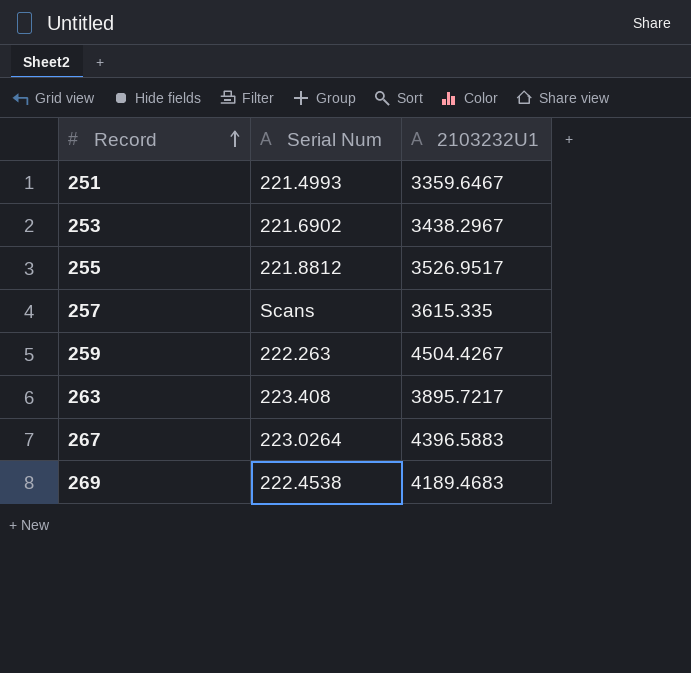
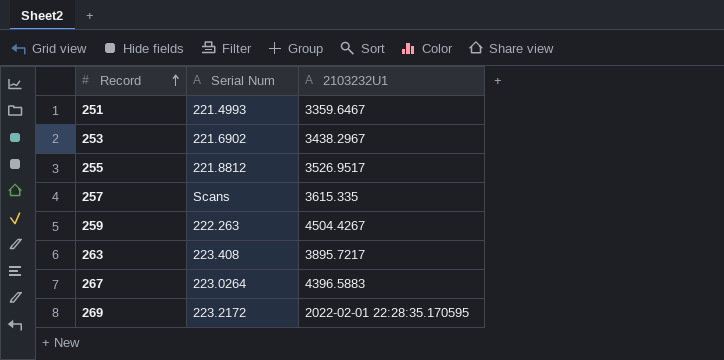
269 | Serial Num: 222.4538 -> 223.2172
269 | 2103232U1: 4189.4683 -> 2022-02-01 22:28:35.170595

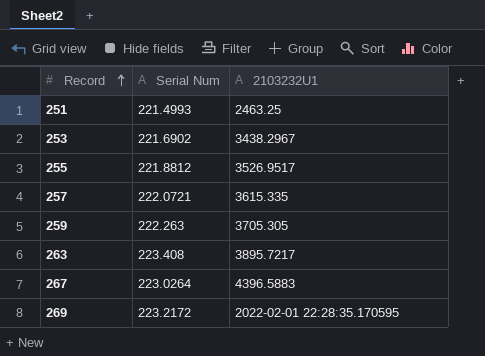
251 | 2103232U1: 3359.6467 -> 2463.25
257 | Serial Num: Scans -> 222.0721
259 | 2103232U1: 4504.4267 -> 3705.305

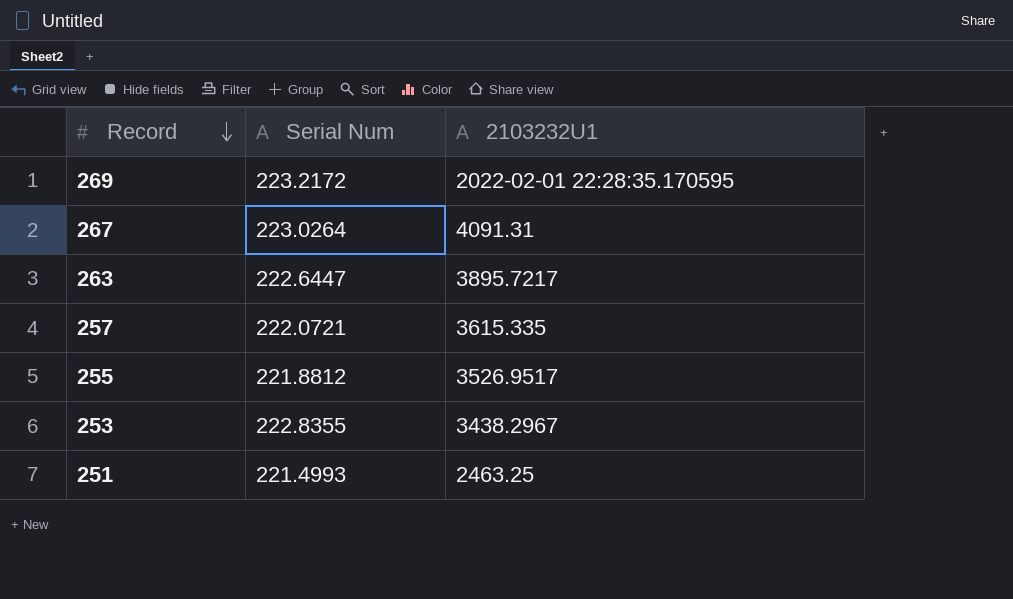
row order: Record ascending -> Record descending
row 259: 222.263 | 3705.305 -> none
267 | 2103232U1: 4396.5883 -> 4091.31
263 | Serial Num: 223.408 -> 222.6447
253 | Serial Num: 221.6902 -> 222.8355

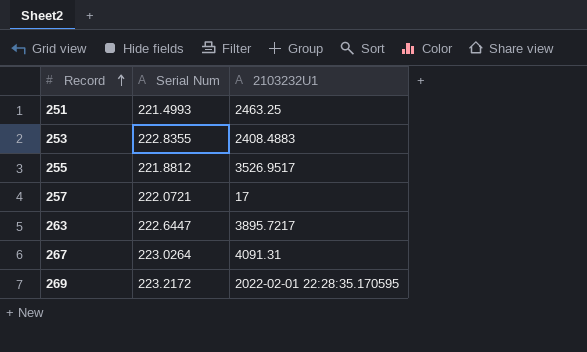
row order: Record descending -> Record ascending
253 | 2103232U1: 3438.2967 -> 2408.4883
257 | 2103232U1: 3615.335 -> 17

